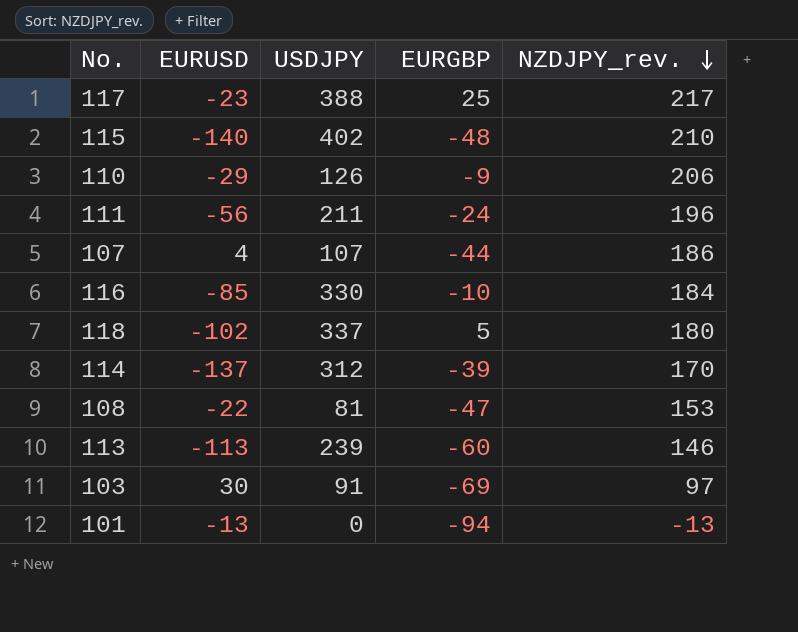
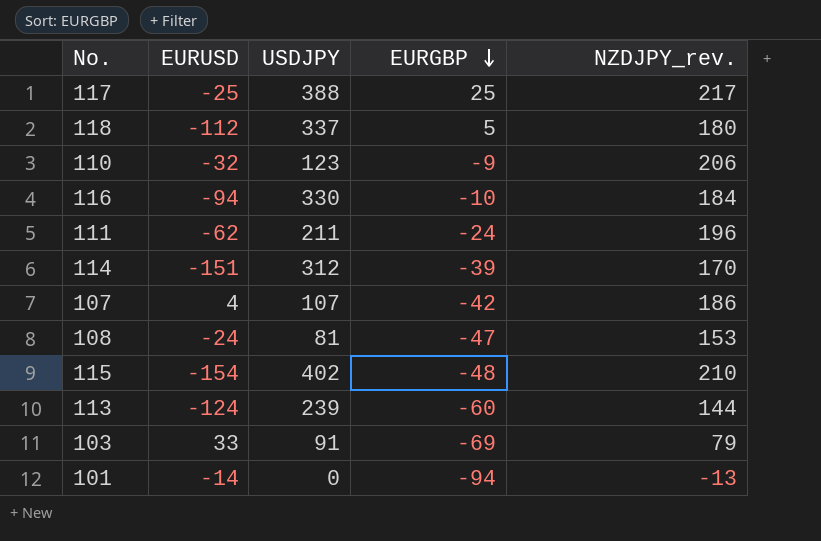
row order: NZDJPY_rev. descending -> EURGBP descending
117 | EURUSD: -23 -> -25
118 | EURUSD: -102 -> -112
110 | EURUSD: -29 -> -32
110 | USDJPY: 126 -> 123
116 | EURUSD: -85 -> -94
111 | EURUSD: -56 -> -62
114 | EURUSD: -137 -> -151
107 | EURGBP: -44 -> -42
108 | EURUSD: -22 -> -24
115 | EURUSD: -140 -> -154
113 | EURUSD: -113 -> -124
113 | NZDJPY_rev.: 146 -> 144
103 | EURUSD: 30 -> 33
103 | NZDJPY_rev.: 97 -> 79
101 | EURUSD: -13 -> -14

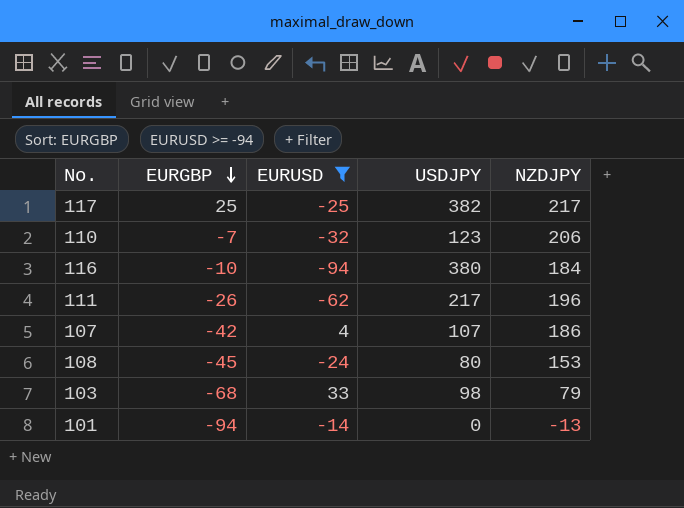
filter: none -> EURUSD >= -94
column EURGBP | position: 4 -> 2
column name: NZDJPY_rev. -> NZDJPY
117 | USDJPY: 388 -> 382
110 | EURGBP: -9 -> -7
116 | USDJPY: 330 -> 380
111 | EURGBP: -24 -> -26
111 | USDJPY: 211 -> 217
108 | EURGBP: -47 -> -45
108 | USDJPY: 81 -> 80
103 | EURGBP: -69 -> -68
103 | USDJPY: 91 -> 98

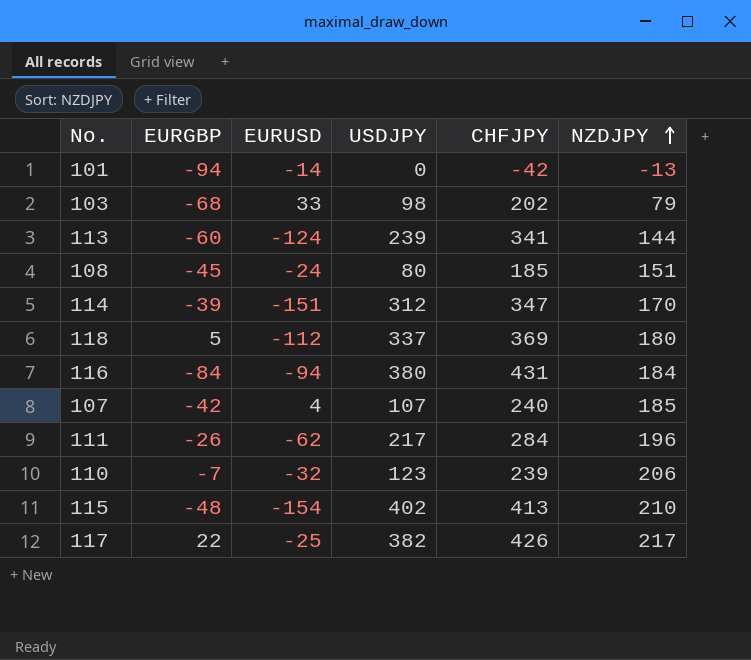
filter: EURUSD >= -94 -> none
row order: EURGBP descending -> NZDJPY ascending
column CHFJPY | position: none -> 5
108 | NZDJPY: 153 -> 151
116 | EURGBP: -10 -> -84
107 | NZDJPY: 186 -> 185
117 | EURGBP: 25 -> 22

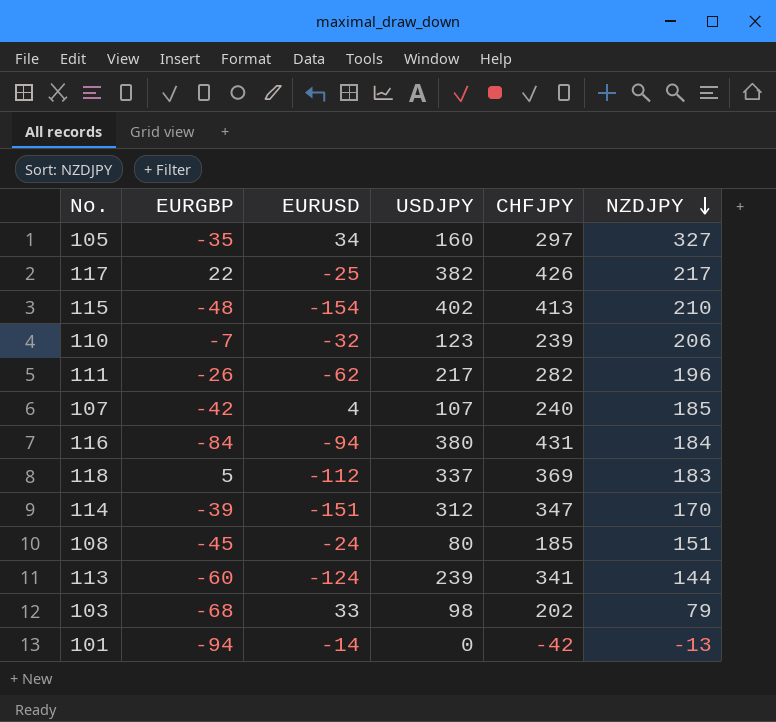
row order: NZDJPY ascending -> NZDJPY descending
row 105: none -> -35 | 34 | 160 | 297 | 327
111 | CHFJPY: 284 -> 282
118 | NZDJPY: 180 -> 183

